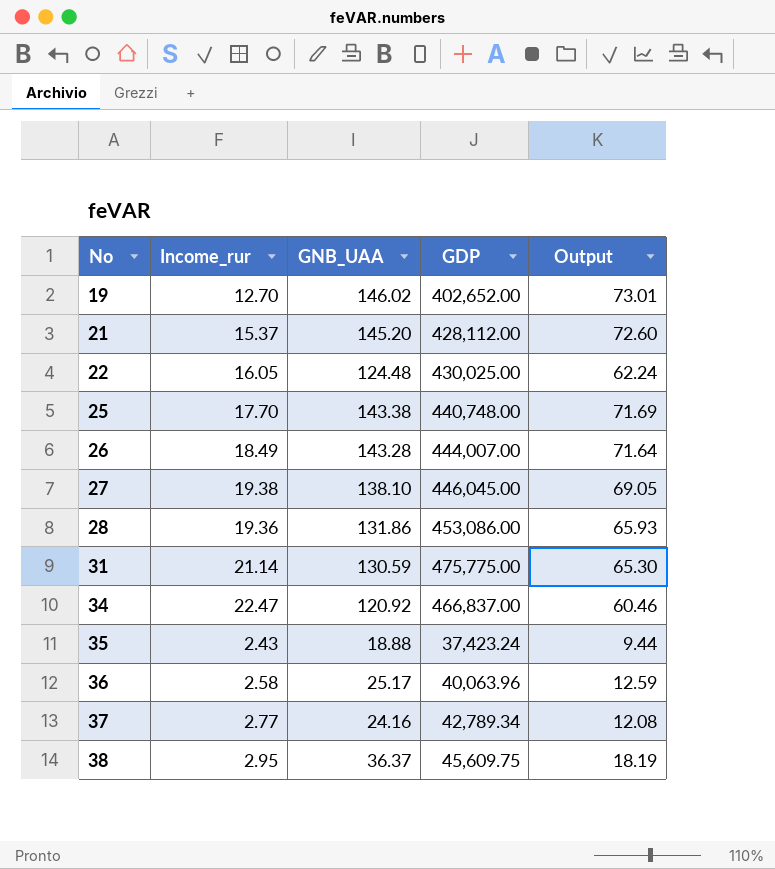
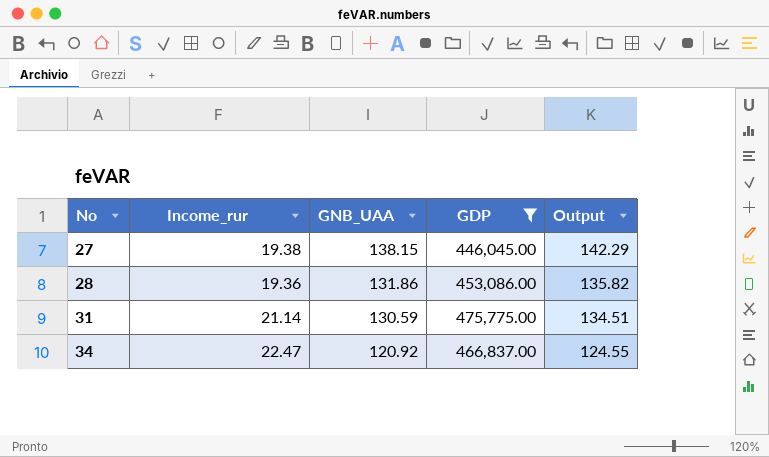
filter: none -> GDP >= 446,045.00
column Output | formula: [GNB_UAA] * 0.5 -> [GNB_UAA] * 1.03
27 | GNB_UAA: 138.10 -> 138.15

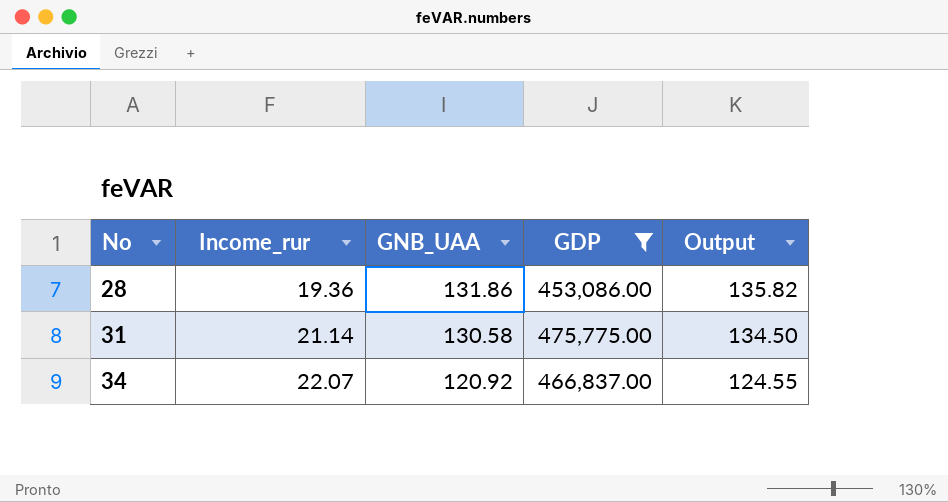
row 27: 19.38 | 138.15 | 446,045.00 | 142.29 -> none
31 | GNB_UAA: 130.59 -> 130.58
31 | Output: 134.51 -> 134.50
34 | Income_rur: 22.47 -> 22.07

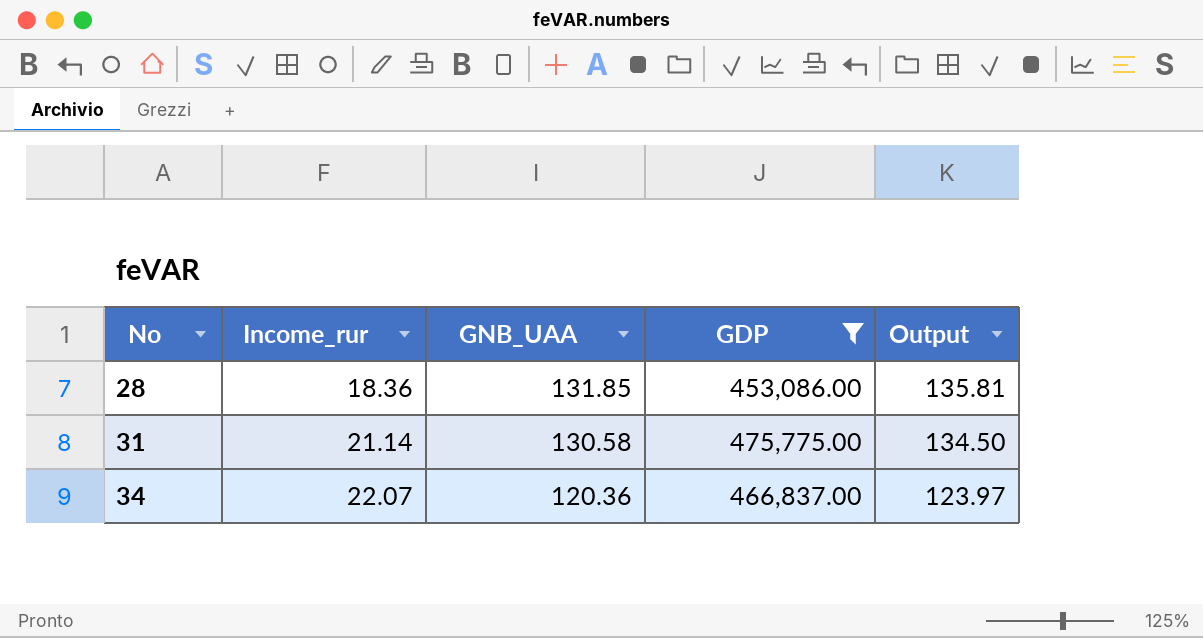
28 | Income_rur: 19.36 -> 18.36
28 | GNB_UAA: 131.86 -> 131.85
28 | Output: 135.82 -> 135.81
34 | GNB_UAA: 120.92 -> 120.36
34 | Output: 124.55 -> 123.97

